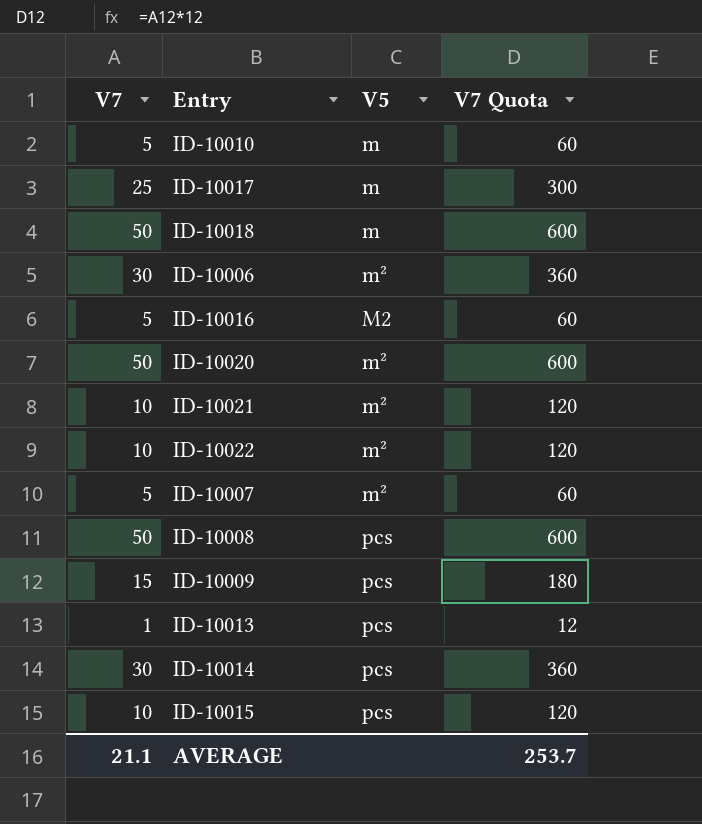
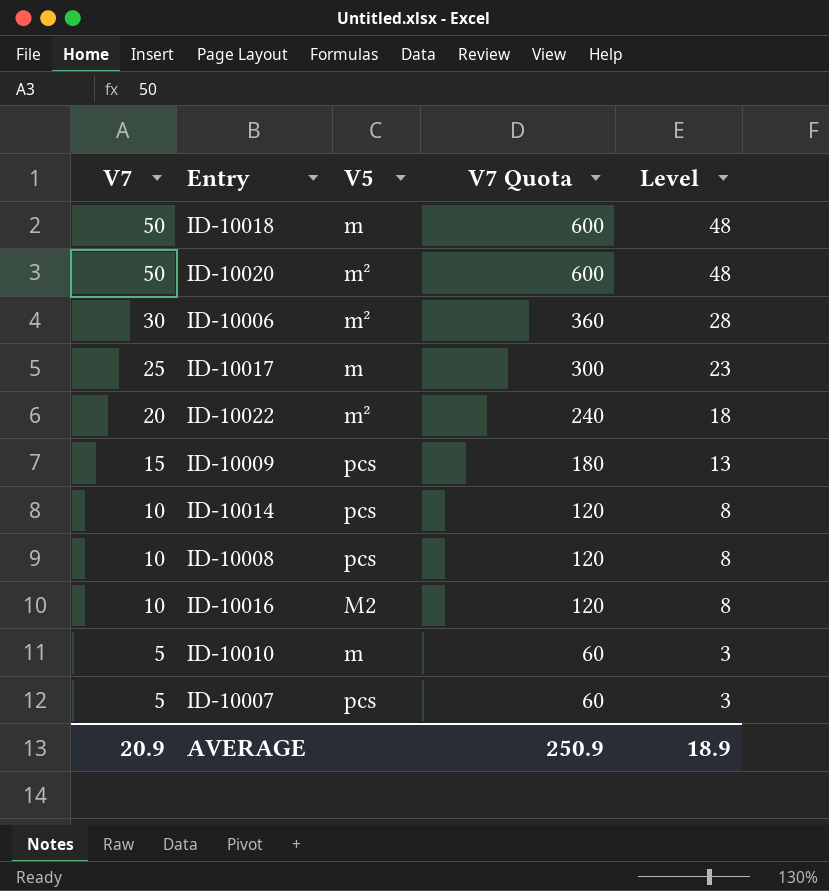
row order: V5 ascending -> V7 descending
column Level | formula: none -> [V7] - 2
row ID-10021: 10 | m² | 120 -> none
row ID-10013: 1 | pcs | 12 -> none
row ID-10015: 10 | pcs | 120 -> none
ID-10022 | V7: 10 -> 20
ID-10022 | V7 Quota: 120 -> 240
ID-10014 | V7: 30 -> 10
ID-10014 | V7 Quota: 360 -> 120
ID-10008 | V7: 50 -> 10
ID-10008 | V7 Quota: 600 -> 120
ID-10016 | V7: 5 -> 10
ID-10016 | V7 Quota: 60 -> 120
ID-10007 | V5: m² -> pcs
AVERAGE | V7: 21.1 -> 20.9
AVERAGE | V7 Quota: 253.7 -> 250.9

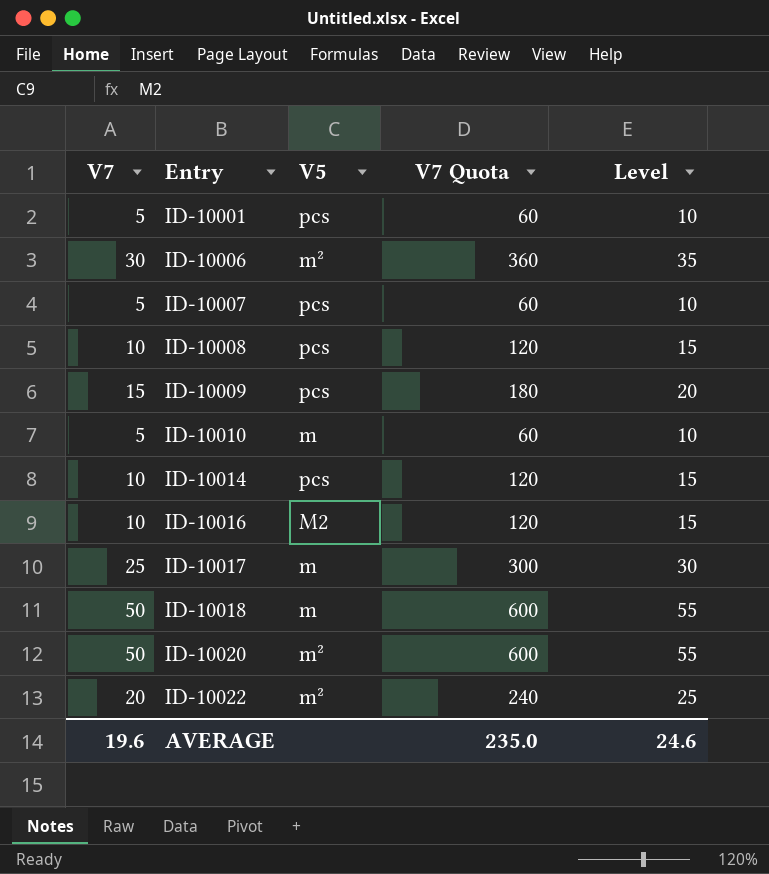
row order: V7 descending -> Entry ascending
column Level | formula: [V7] - 2 -> [V7] + 5
row ID-10001: none -> 5 | pcs | 60 | 10
AVERAGE | V7: 20.9 -> 19.6
AVERAGE | V7 Quota: 250.9 -> 235.0
AVERAGE | Level: 18.9 -> 24.6

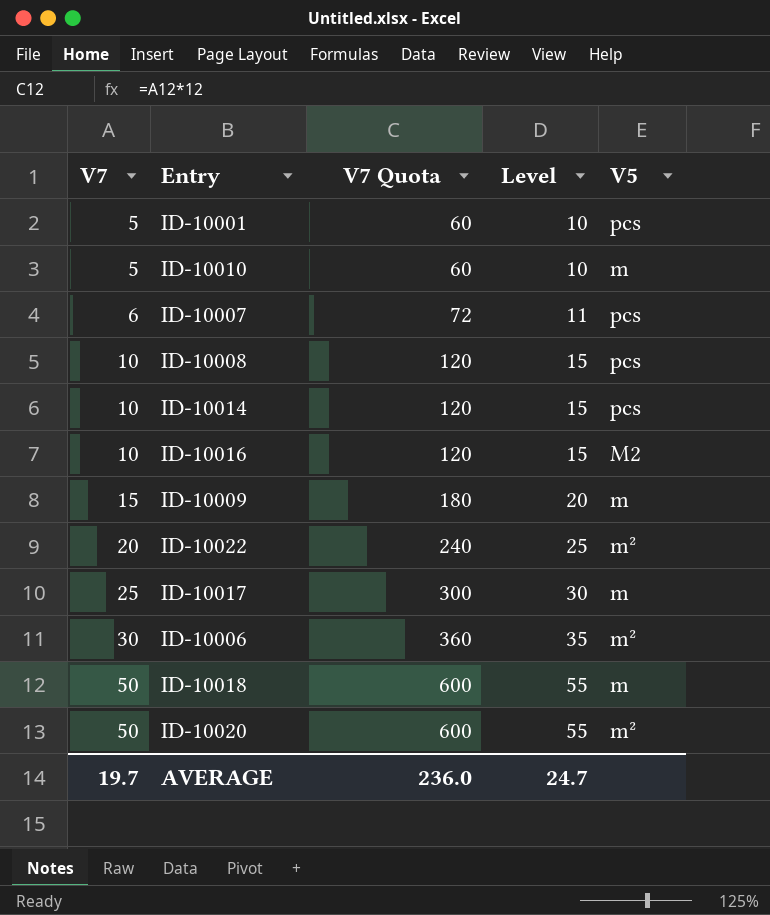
row order: Entry ascending -> V7 ascending
column V5 | position: 3 -> 5
ID-10007 | V7: 5 -> 6
ID-10007 | V7 Quota: 60 -> 72
ID-10007 | Level: 10 -> 11
ID-10009 | V5: pcs -> m
AVERAGE | V7: 19.6 -> 19.7
AVERAGE | V7 Quota: 235.0 -> 236.0
AVERAGE | Level: 24.6 -> 24.7

